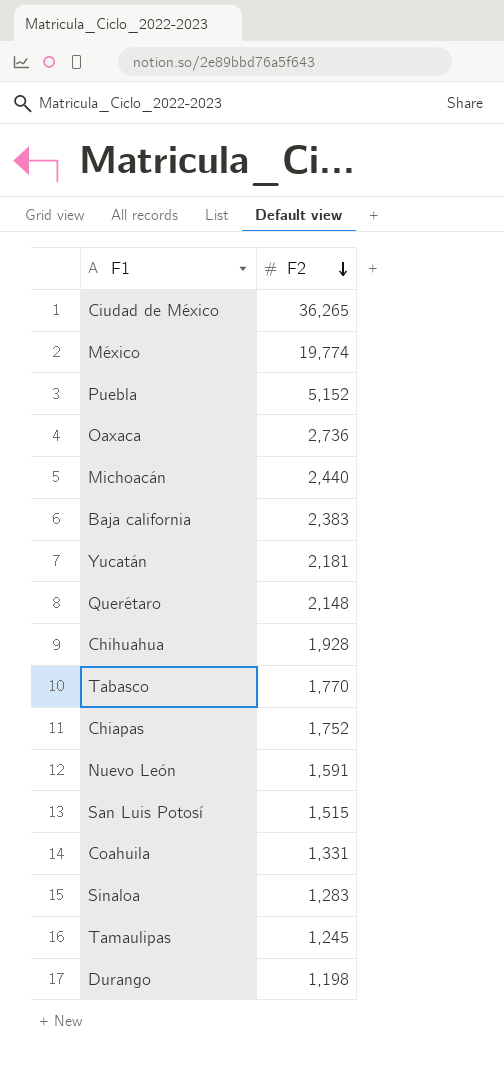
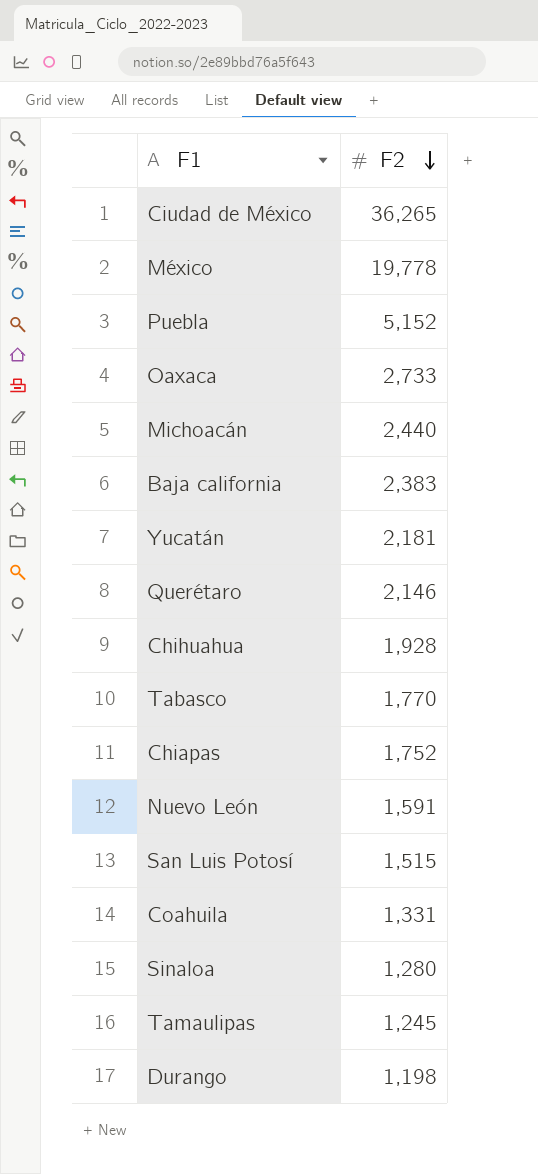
México | F2: 19,774 -> 19,778
Oaxaca | F2: 2,736 -> 2,733
Querétaro | F2: 2,148 -> 2,146
Sinaloa | F2: 1,283 -> 1,280

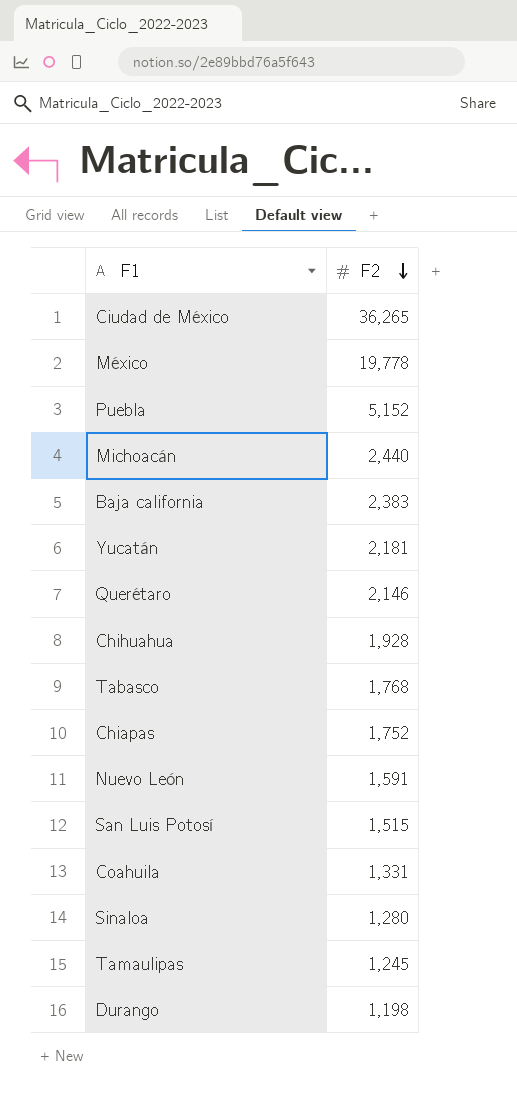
row Oaxaca: 2,733 -> none
Tabasco | F2: 1,770 -> 1,768

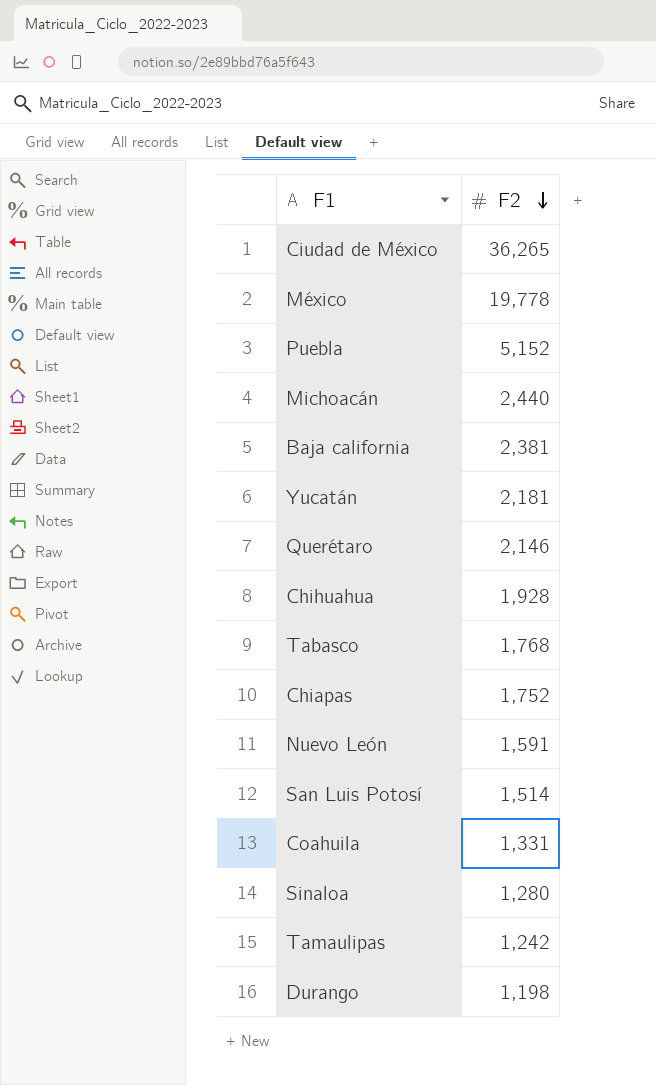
Baja california | F2: 2,383 -> 2,381
San Luis Potosí | F2: 1,515 -> 1,514
Tamaulipas | F2: 1,245 -> 1,242

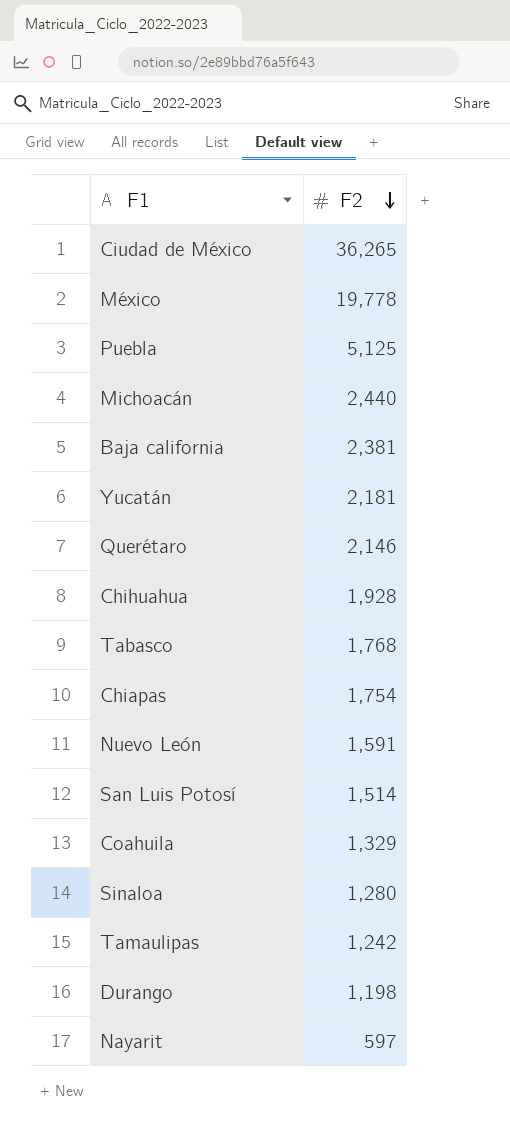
Puebla | F2: 5,152 -> 5,125
Chiapas | F2: 1,752 -> 1,754
Coahuila | F2: 1,331 -> 1,329
row Nayarit: none -> 597

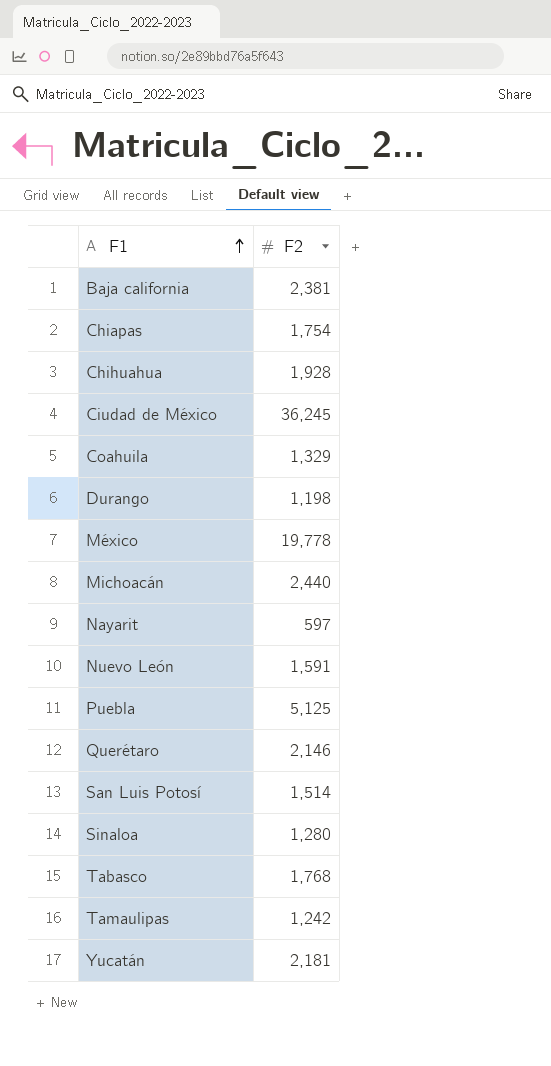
row order: F2 descending -> F1 ascending
Ciudad de México | F2: 36,265 -> 36,245

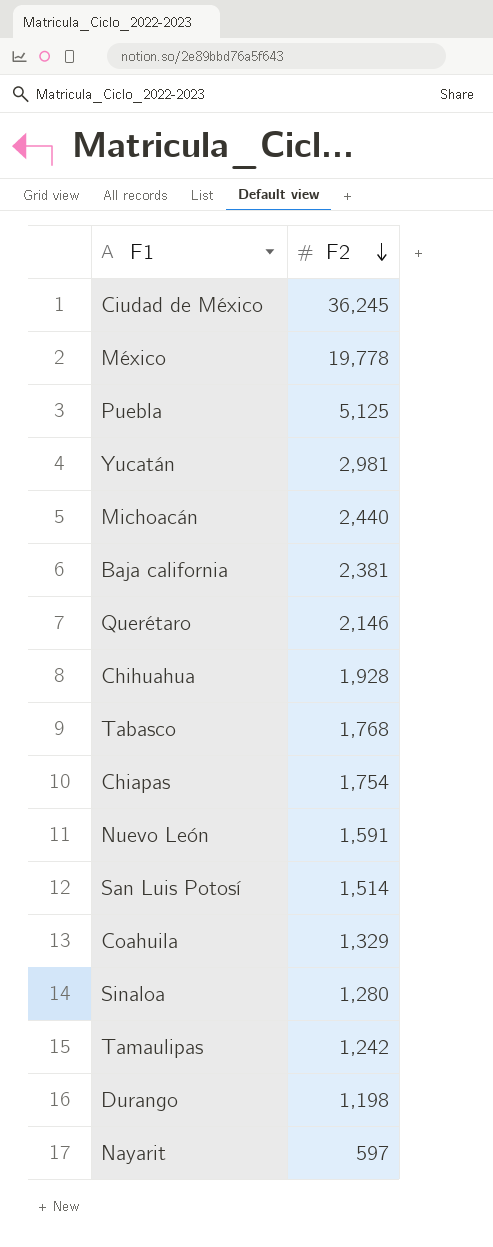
row order: F1 ascending -> F2 descending
Yucatán | F2: 2,181 -> 2,981

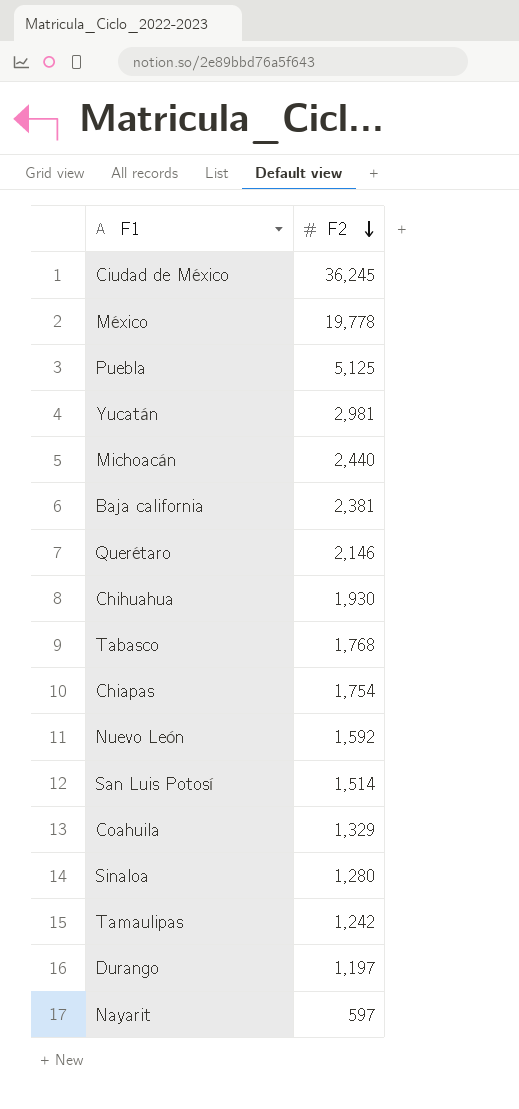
Chihuahua | F2: 1,928 -> 1,930
Nuevo León | F2: 1,591 -> 1,592
Durango | F2: 1,198 -> 1,197

